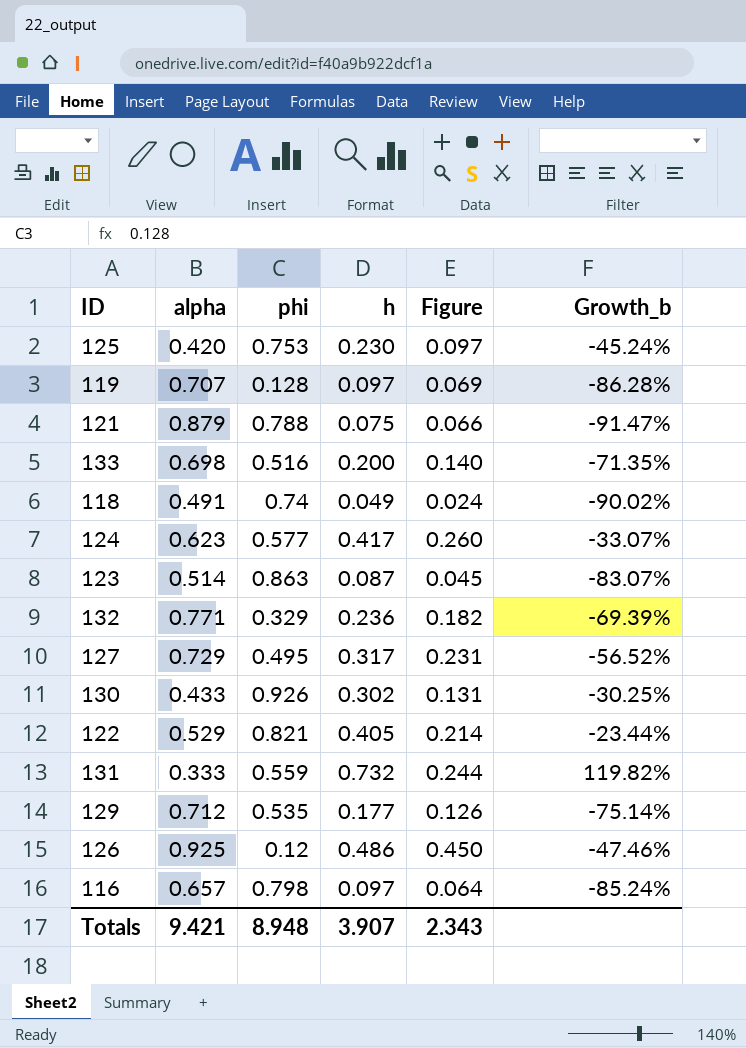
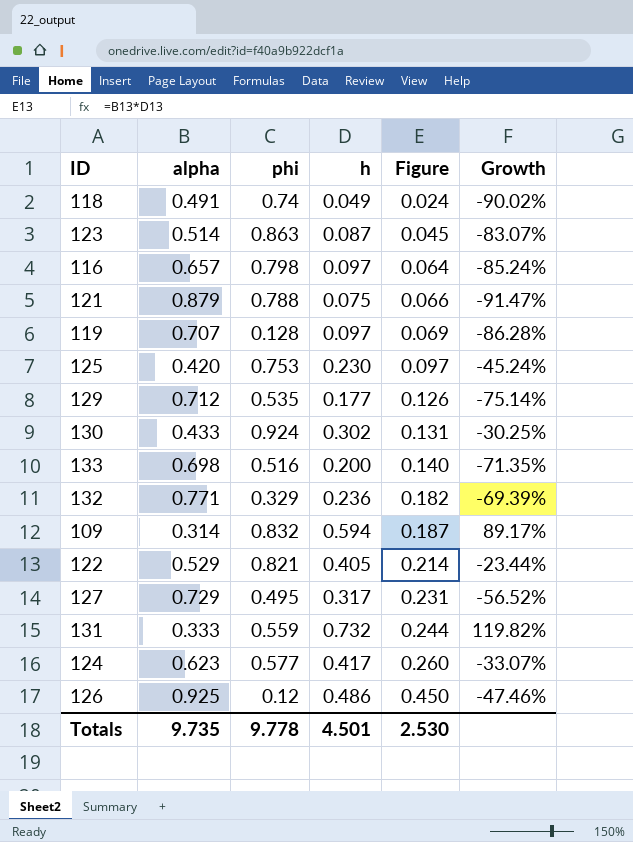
row order: none -> Figure ascending
column name: Growth_b -> Growth
130 | phi: 0.926 -> 0.924
row 109: none -> 0.314 | 0.832 | 0.594 | 0.187 | 89.17%
Totals | alpha: 9.421 -> 9.735
Totals | phi: 8.948 -> 9.778
Totals | h: 3.907 -> 4.501
Totals | Figure: 2.343 -> 2.530

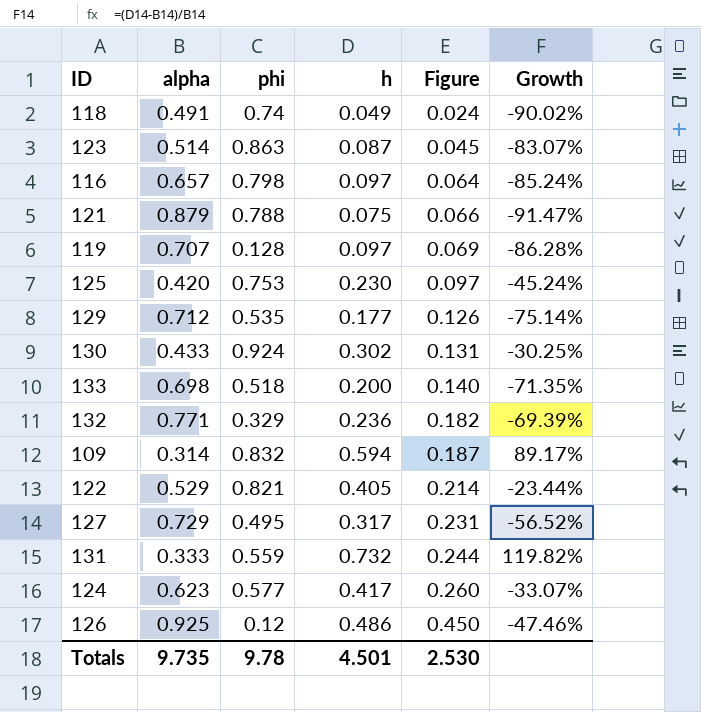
133 | phi: 0.516 -> 0.518
Totals | phi: 9.778 -> 9.78

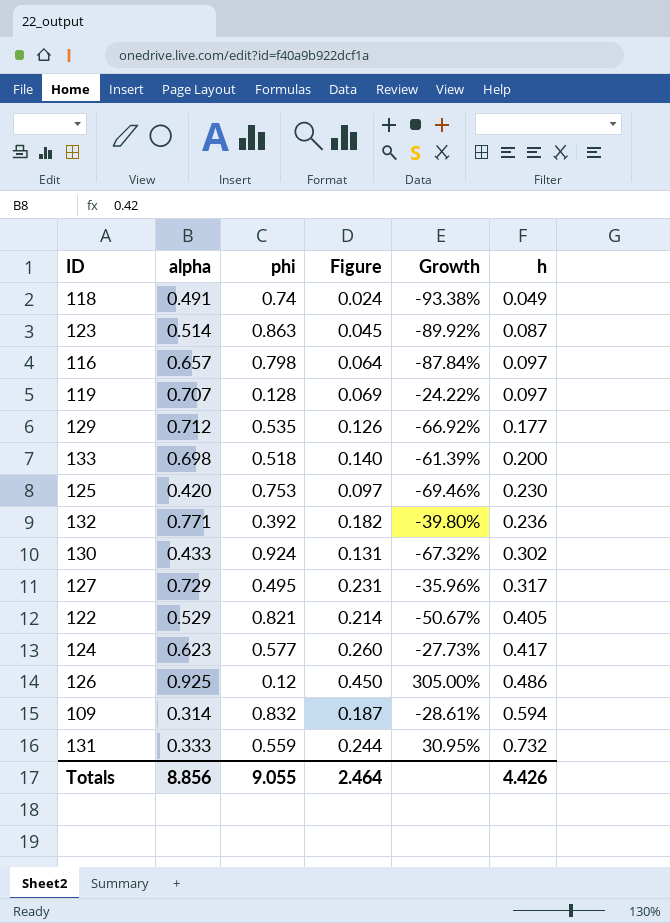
row order: Figure ascending -> h ascending
column Growth | formula: ([h] - [alpha]) / [alpha] -> ([h] - [phi]) / [phi]
column h | position: 4 -> 6
row 121: 0.879 | 0.788 | 0.075 | 0.066 | -91.47% -> none
132 | phi: 0.329 -> 0.392
Totals | alpha: 9.735 -> 8.856
Totals | phi: 9.78 -> 9.055
Totals | Figure: 2.530 -> 2.464
Totals | h: 4.501 -> 4.426

